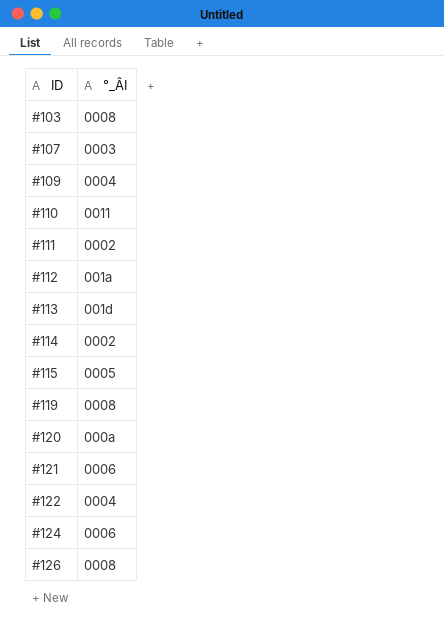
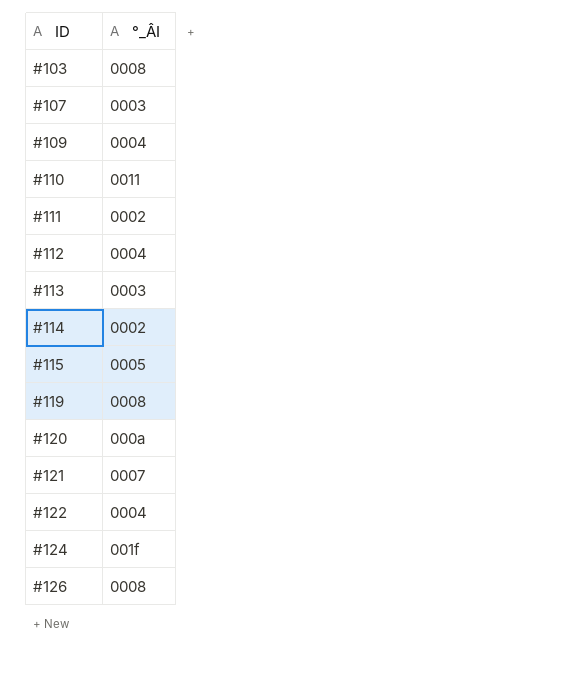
#112 | °_ÂI: 001a -> 0004
#113 | °_ÂI: 001d -> 0003
#121 | °_ÂI: 0006 -> 0007
#124 | °_ÂI: 0006 -> 001f

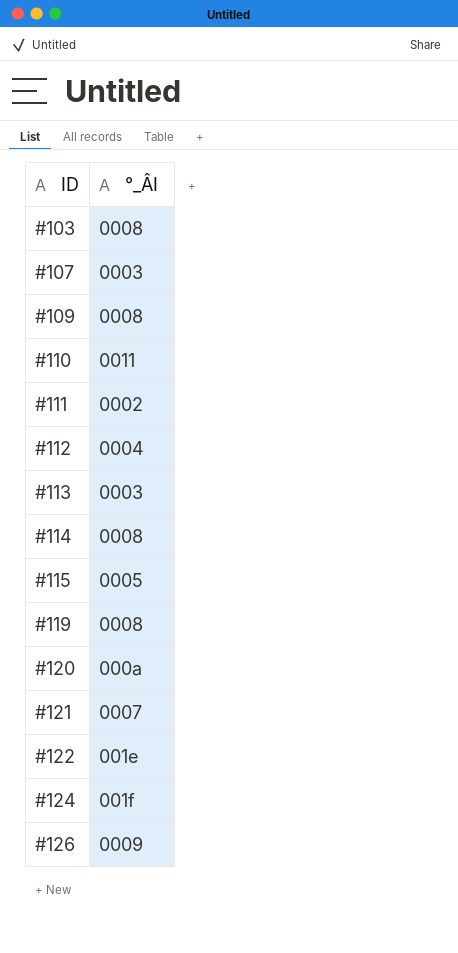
#109 | °_ÂI: 0004 -> 0008
#114 | °_ÂI: 0002 -> 0008
#122 | °_ÂI: 0004 -> 001e
#126 | °_ÂI: 0008 -> 0009

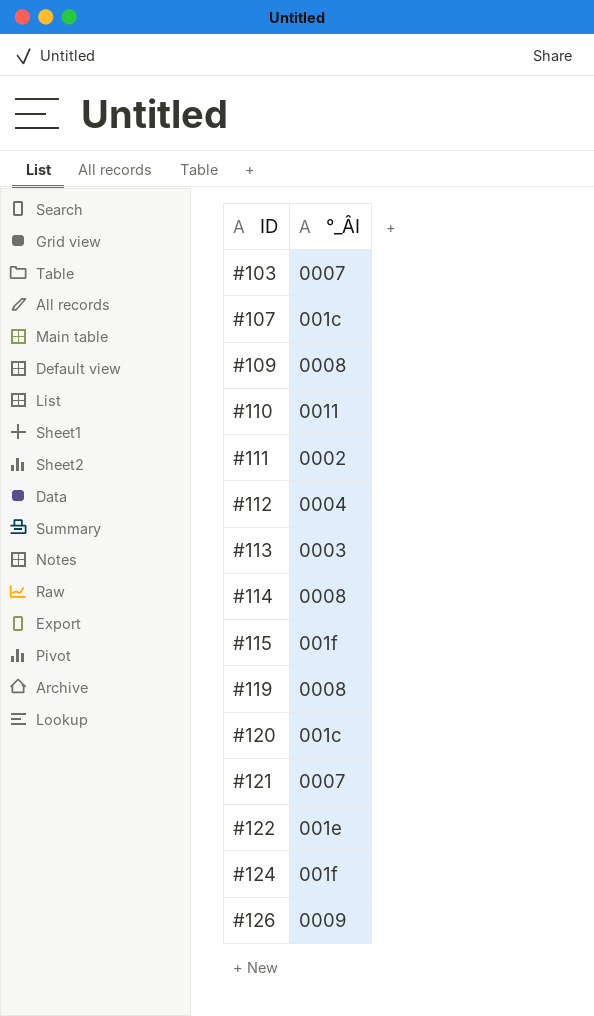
#103 | °_ÂI: 0008 -> 0007
#107 | °_ÂI: 0003 -> 001c
#115 | °_ÂI: 0005 -> 001f
#120 | °_ÂI: 000a -> 001c

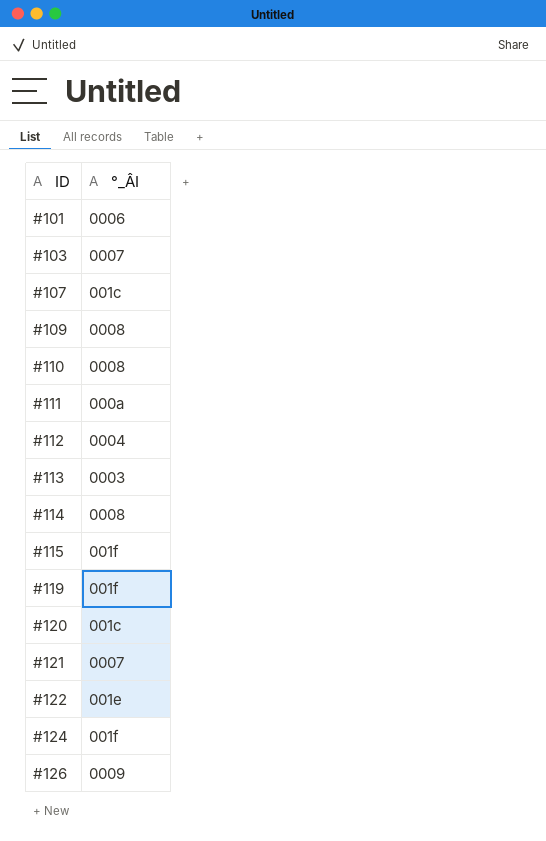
row #101: none -> 0006
#110 | °_ÂI: 0011 -> 0008
#111 | °_ÂI: 0002 -> 000a
#119 | °_ÂI: 0008 -> 001f

